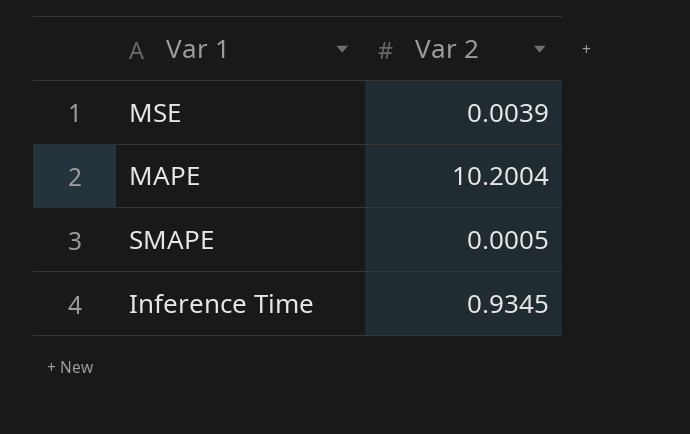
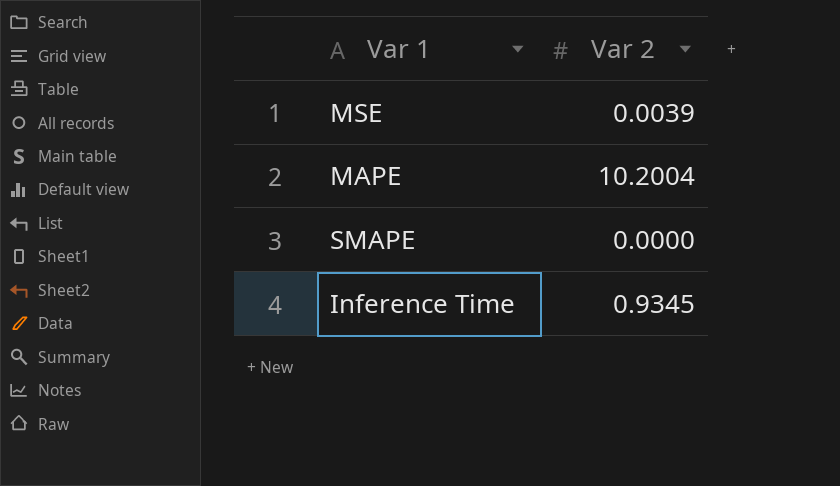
SMAPE | Var 2: 0.0005 -> 0.0000

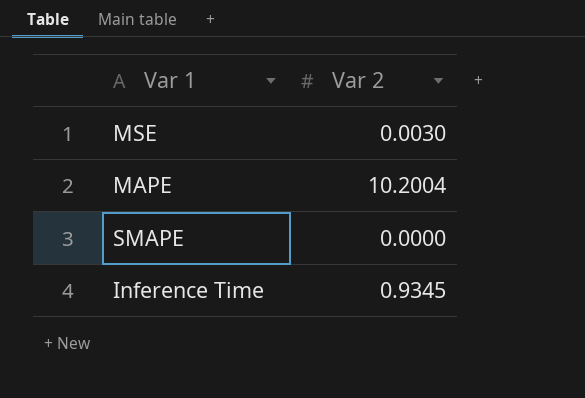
MSE | Var 2: 0.0039 -> 0.0030

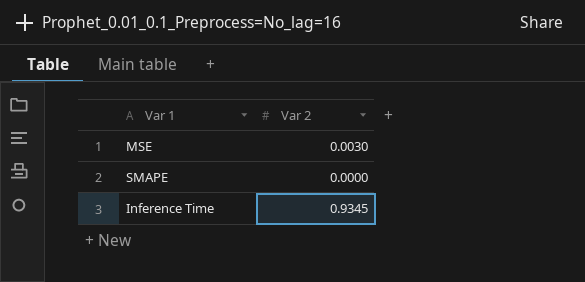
row MAPE: 10.2004 -> none

